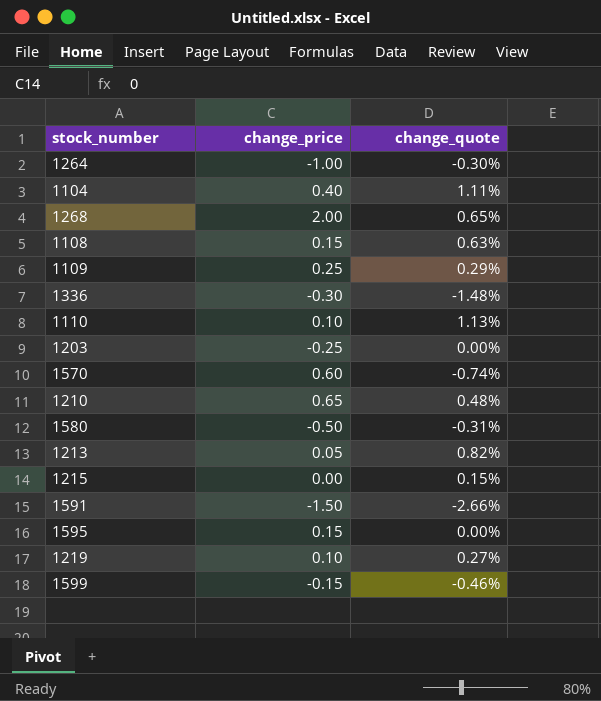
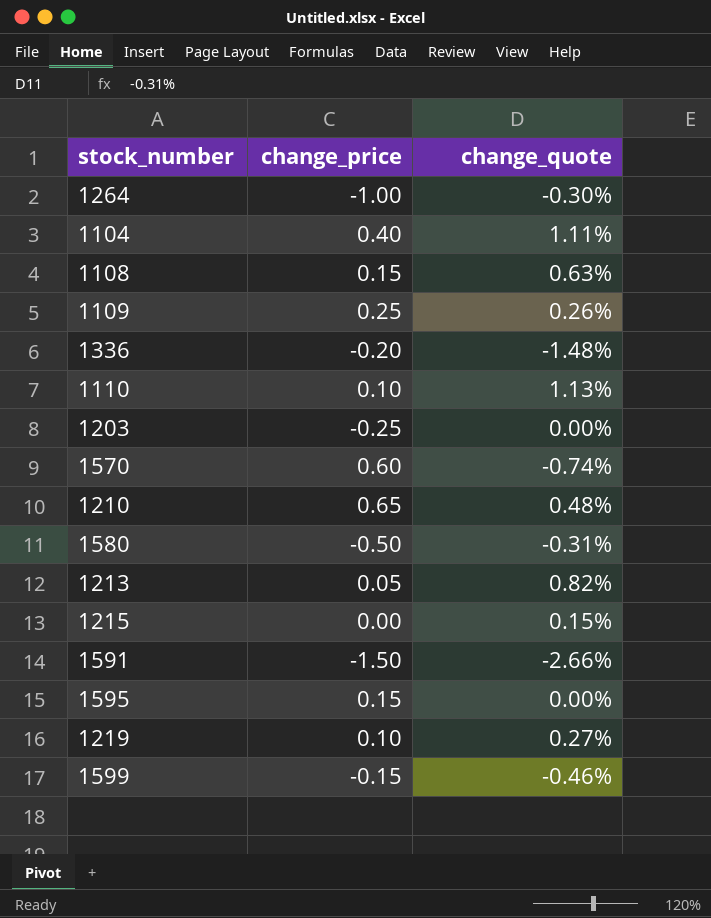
row 1268: 2.00 | 0.65% -> none
1109 | change_quote: 0.29% -> 0.26%
1336 | change_price: -0.30 -> -0.20

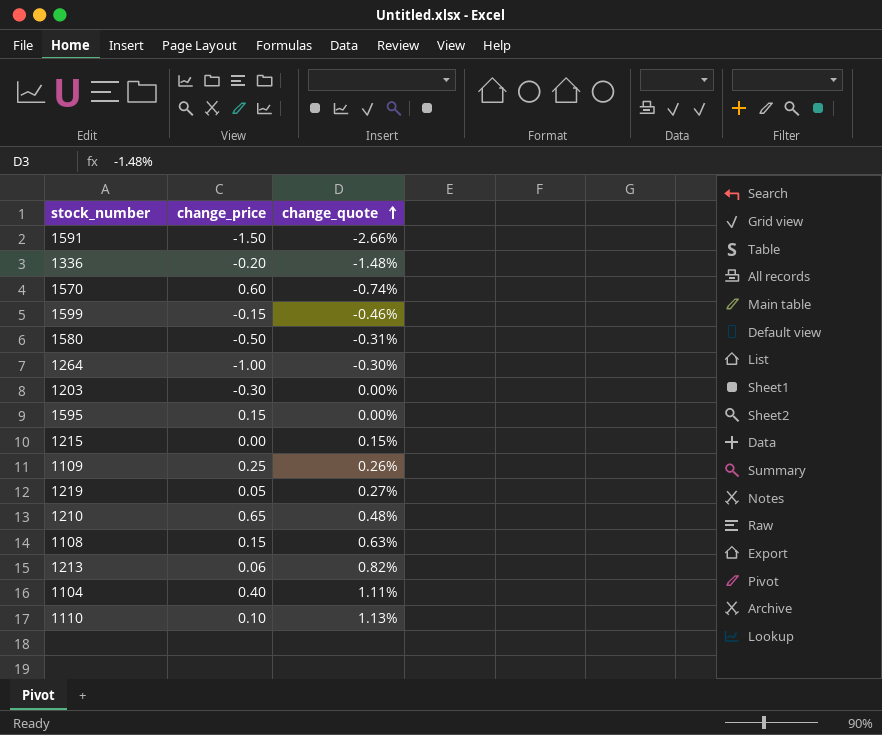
row order: none -> change_quote ascending
1203 | change_price: -0.25 -> -0.30
1219 | change_price: 0.10 -> 0.05
1213 | change_price: 0.05 -> 0.06

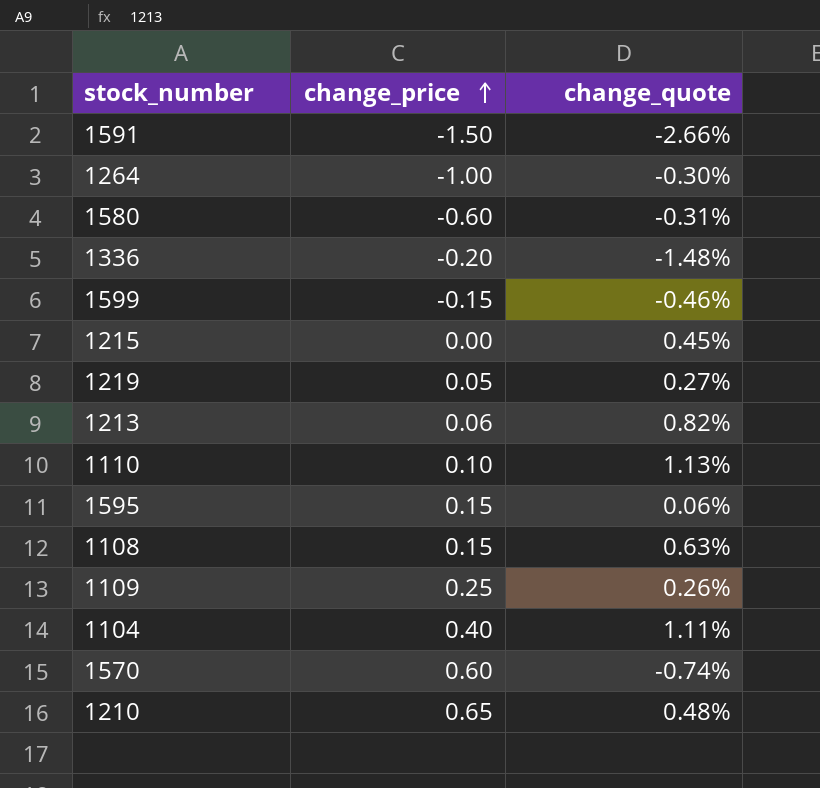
row order: change_quote ascending -> change_price ascending
row 1203: -0.30 | 0.00% -> none
1580 | change_price: -0.50 -> -0.60
1215 | change_quote: 0.15% -> 0.45%
1595 | change_quote: 0.00% -> 0.06%

